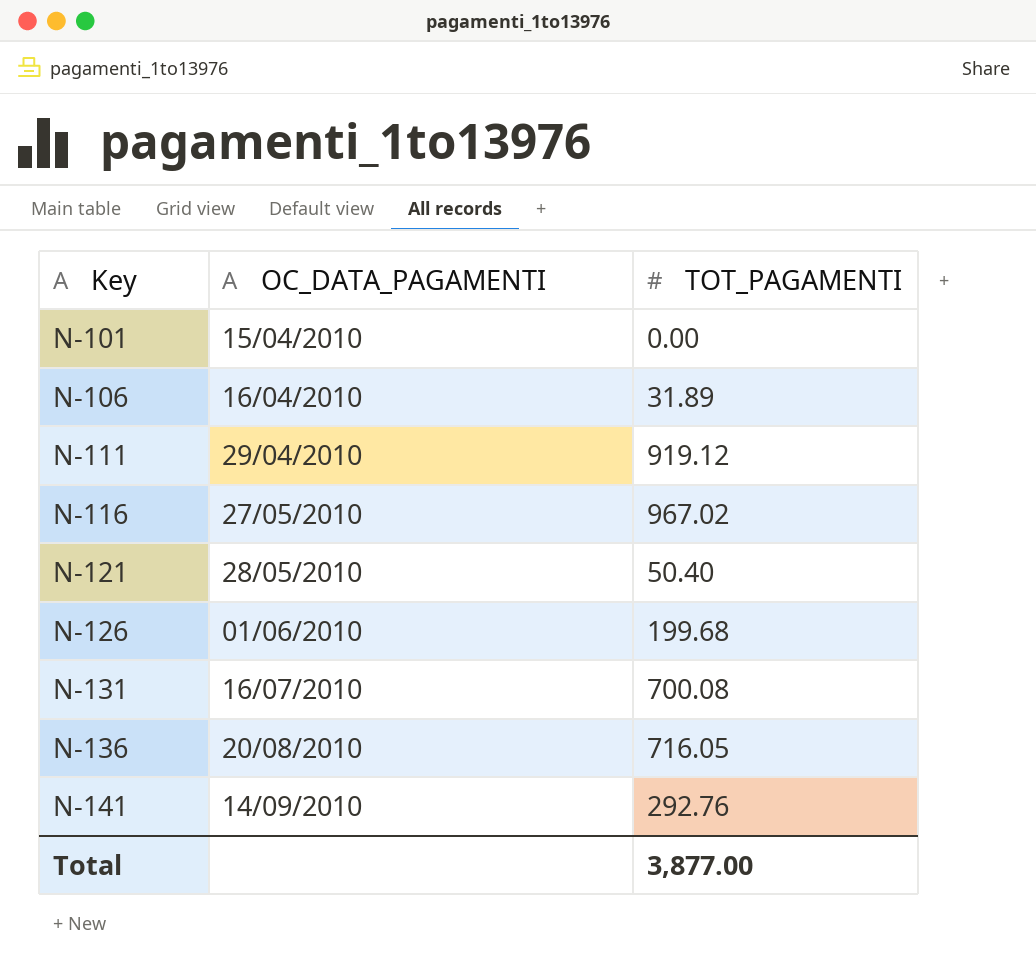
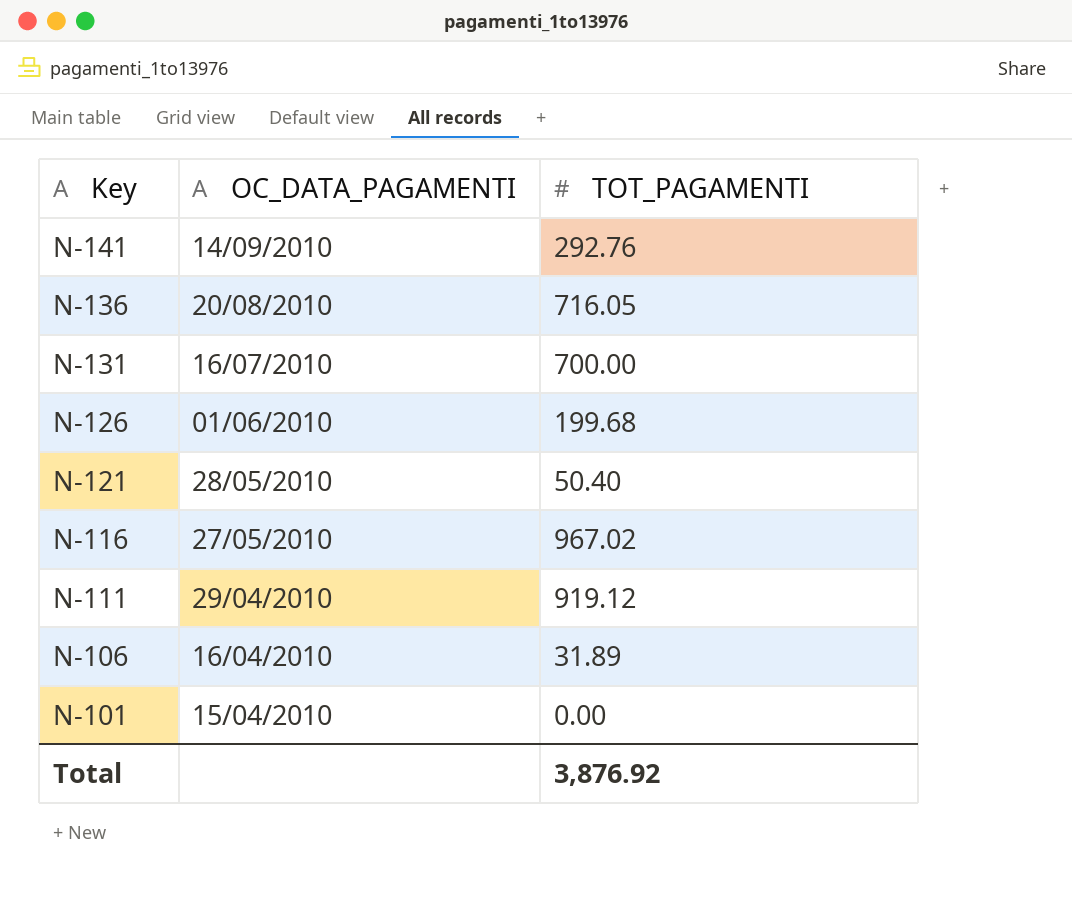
row order: Key ascending -> Key descending
N-131 | TOT_PAGAMENTI: 700.08 -> 700.00
Total | TOT_PAGAMENTI: 3,877.00 -> 3,876.92

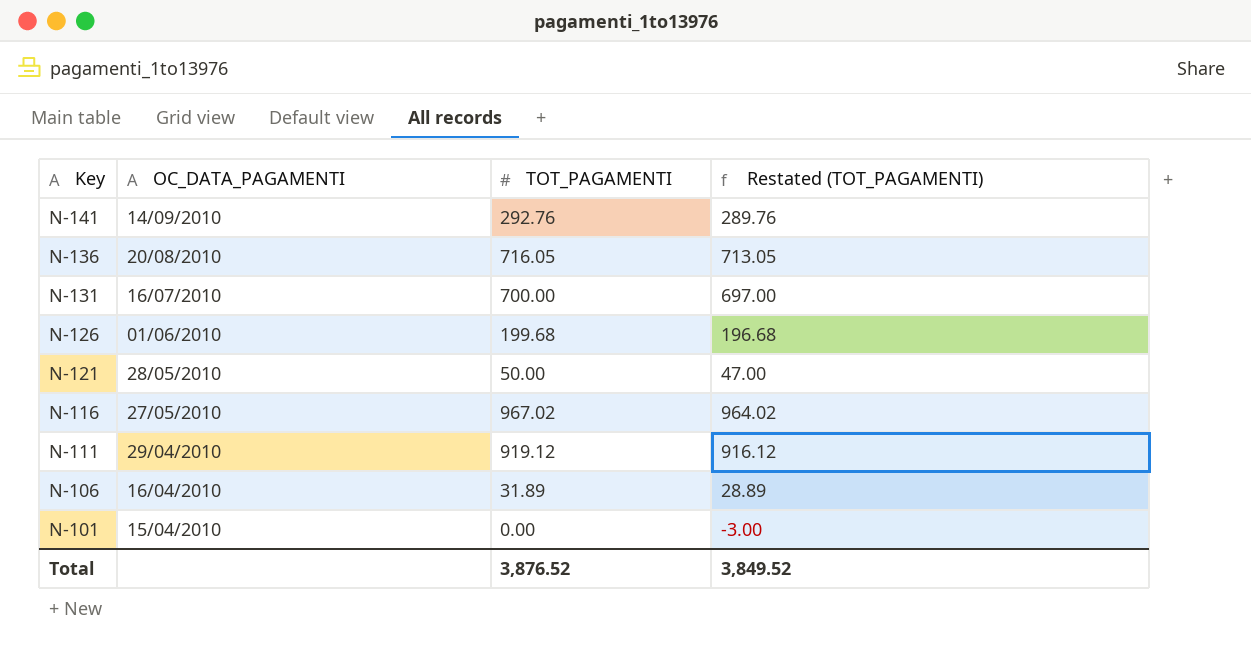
column Restated (TOT_PAGAMENTI) | formula: none -> [TOT_PAGAMENTI] - 3
N-121 | TOT_PAGAMENTI: 50.40 -> 50.00
Total | TOT_PAGAMENTI: 3,876.92 -> 3,876.52

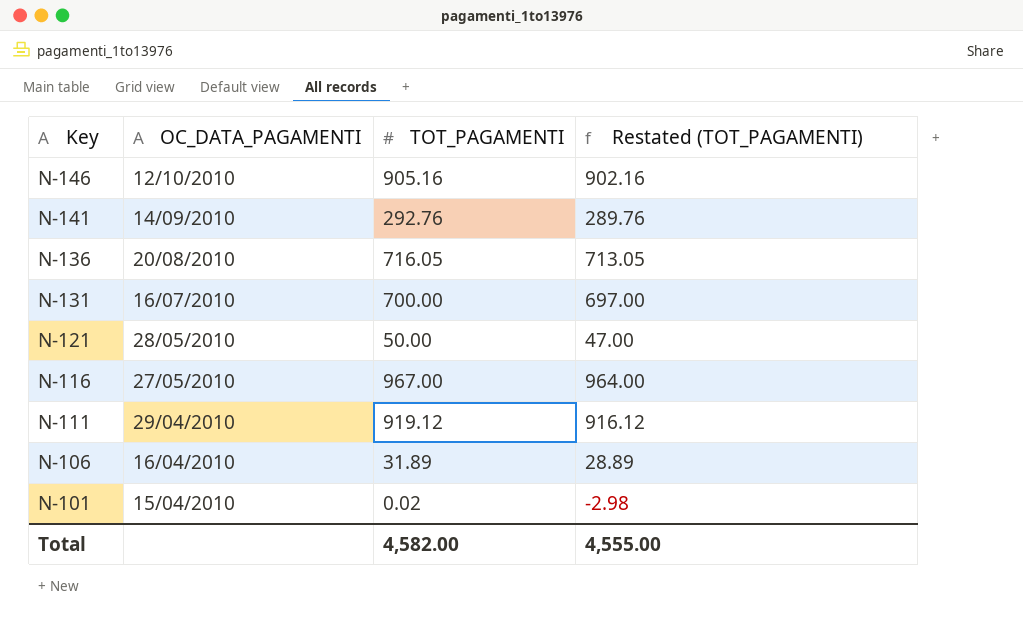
row N-126: 01/06/2010 | 199.68 | 196.68 -> none
row N-146: none -> 12/10/2010 | 905.16 | 902.16
N-116 | TOT_PAGAMENTI: 967.02 -> 967.00
N-116 | Restated (TOT_PAGAMENTI): 964.02 -> 964.00
N-101 | TOT_PAGAMENTI: 0.00 -> 0.02
N-101 | Restated (TOT_PAGAMENTI): -3.00 -> -2.98
Total | TOT_PAGAMENTI: 3,876.52 -> 4,582.00
Total | Restated (TOT_PAGAMENTI): 3,849.52 -> 4,555.00

